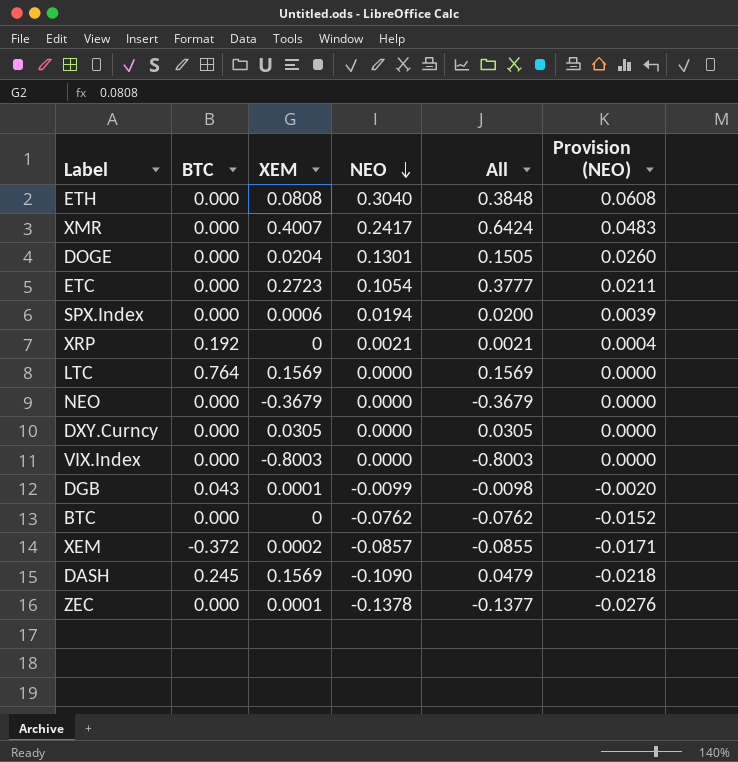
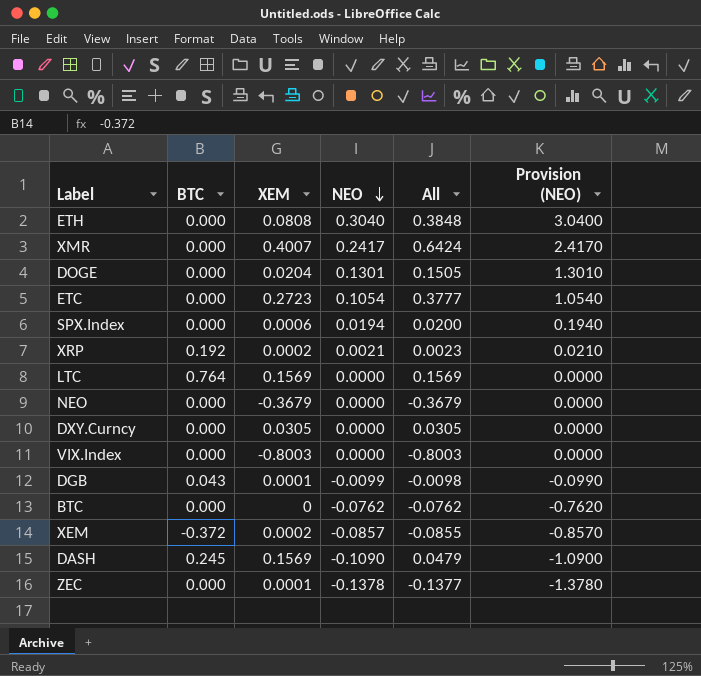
column Provision (NEO) | formula: [NEO] * 0.2 -> [NEO] * 10
XRP | XEM: 0 -> 0.0002
XRP | All: 0.0021 -> 0.0023

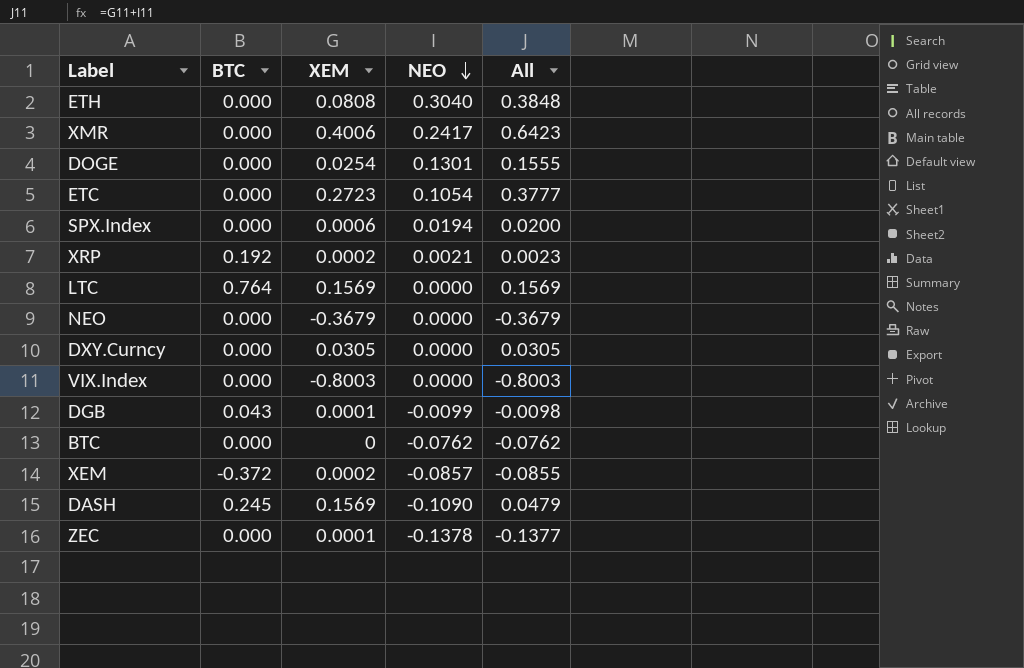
column Provision (NEO) | formula: [NEO] * 10 -> none
XMR | XEM: 0.4007 -> 0.4006
XMR | All: 0.6424 -> 0.6423
DOGE | XEM: 0.0204 -> 0.0254
DOGE | All: 0.1505 -> 0.1555

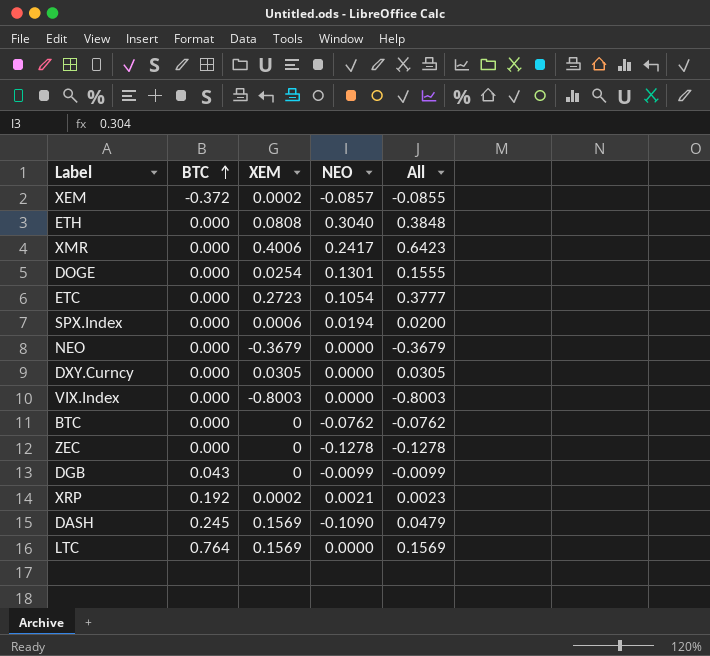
row order: NEO descending -> BTC ascending
ZEC | XEM: 0.0001 -> 0
ZEC | NEO: -0.1378 -> -0.1278
ZEC | All: -0.1377 -> -0.1278
DGB | XEM: 0.0001 -> 0
DGB | All: -0.0098 -> -0.0099

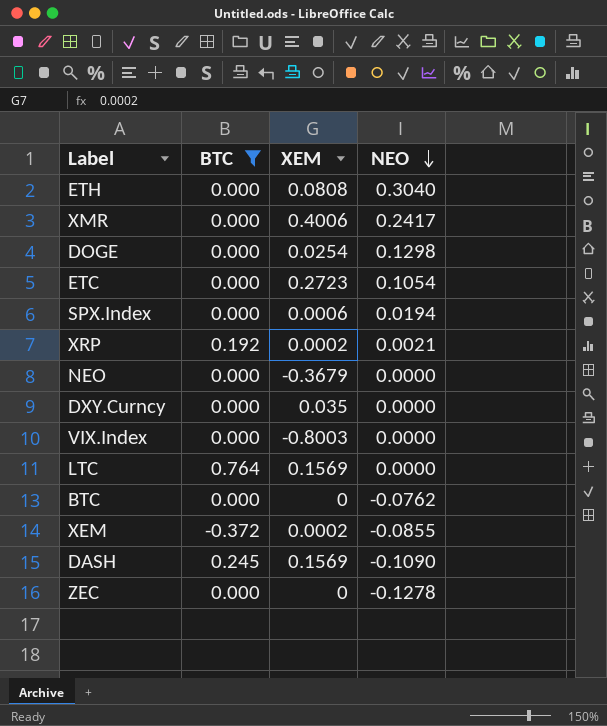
filter: none -> BTC != 0.043
row order: BTC ascending -> NEO descending
column All | formula: [XEM] + [NEO] -> none
DOGE | NEO: 0.1301 -> 0.1298
DXY.Curncy | XEM: 0.0305 -> 0.035
XEM | NEO: -0.0857 -> -0.0855

